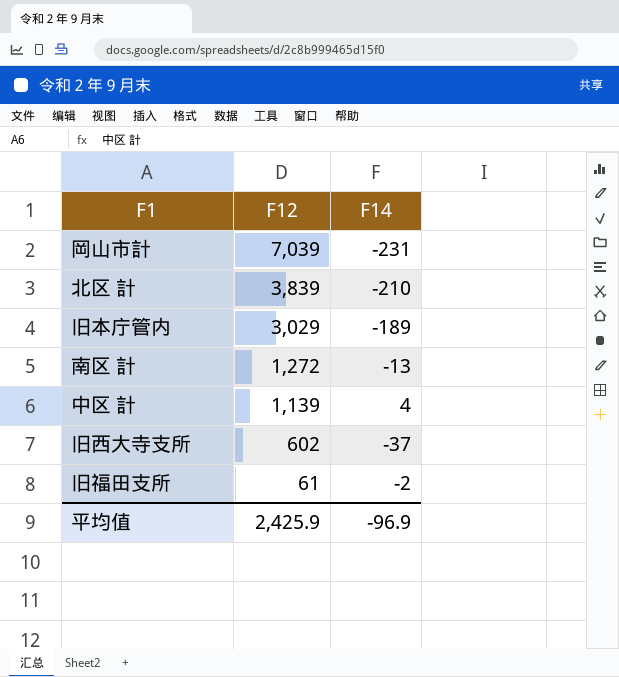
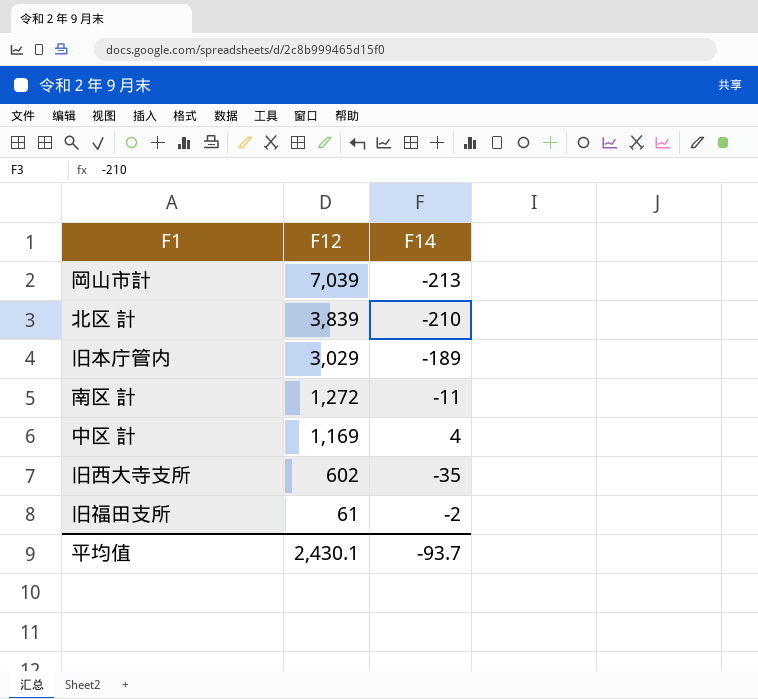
岡山市計 | F14: -231 -> -213
南区 計 | F14: -13 -> -11
中区 計 | F12: 1,139 -> 1,169
旧西大寺支所 | F14: -37 -> -35
平均值 | F12: 2,425.9 -> 2,430.1
平均值 | F14: -96.9 -> -93.7

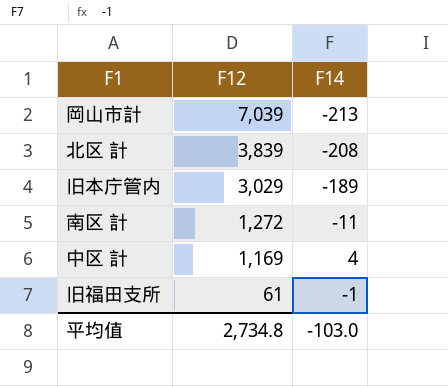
row 旧西大寺支所: 602 | -35 -> none
北区 計 | F14: -210 -> -208
旧福田支所 | F14: -2 -> -1
平均值 | F12: 2,430.1 -> 2,734.8
平均值 | F14: -93.7 -> -103.0

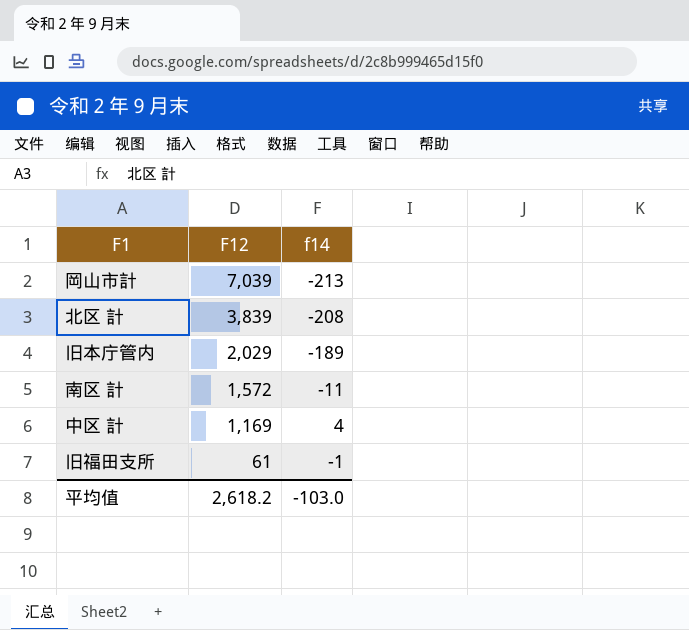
column name: F14 -> f14
旧本庁管内 | F12: 3,029 -> 2,029
南区 計 | F12: 1,272 -> 1,572
平均值 | F12: 2,734.8 -> 2,618.2

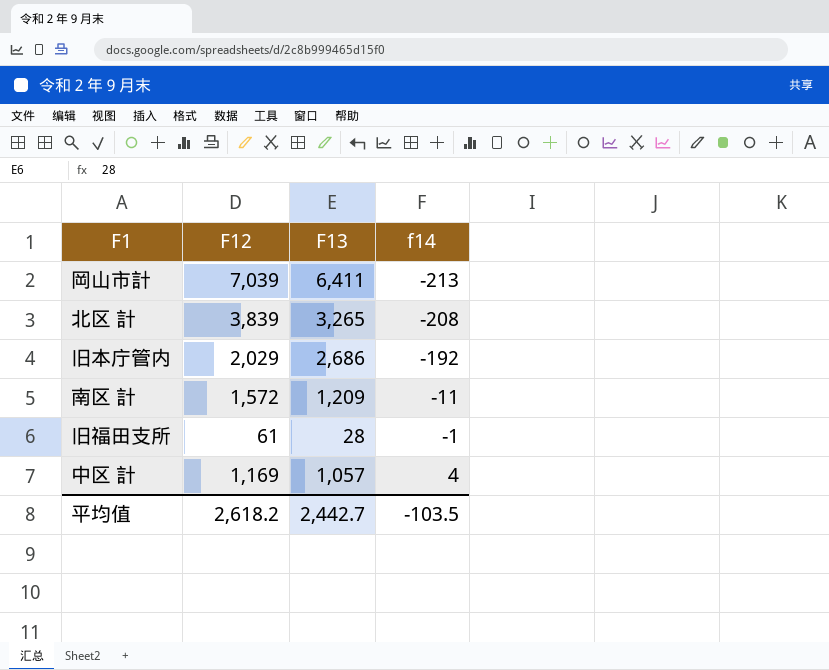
row order: F12 descending -> f14 ascending
column F13 | position: none -> 3
旧本庁管内 | f14: -189 -> -192
平均值 | f14: -103.0 -> -103.5

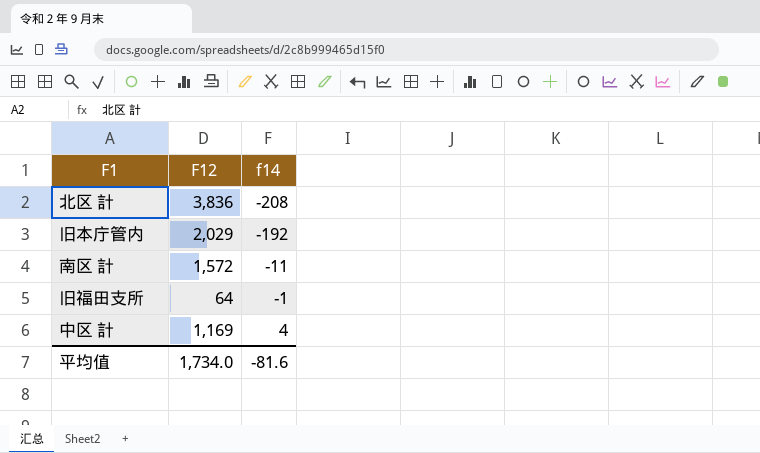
column F13 | position: 3 -> none
row 岡山市計: 7,039 | 6,411 | -213 -> none
北区 計 | F12: 3,839 -> 3,836
旧福田支所 | F12: 61 -> 64
平均值 | F12: 2,618.2 -> 1,734.0
平均值 | f14: -103.5 -> -81.6

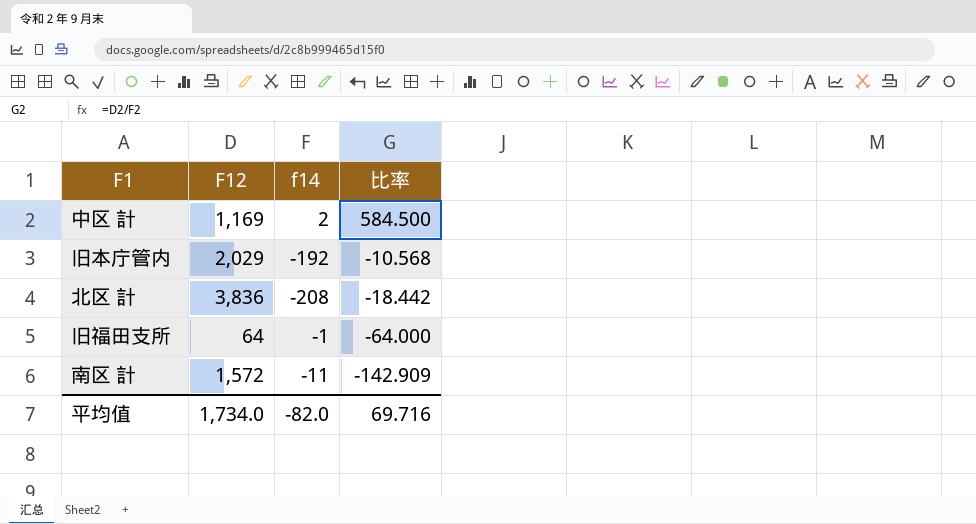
row order: f14 ascending -> 比率 descending
column 比率 | formula: none -> [F12] / [f14]
中区 計 | f14: 4 -> 2
平均值 | f14: -81.6 -> -82.0

